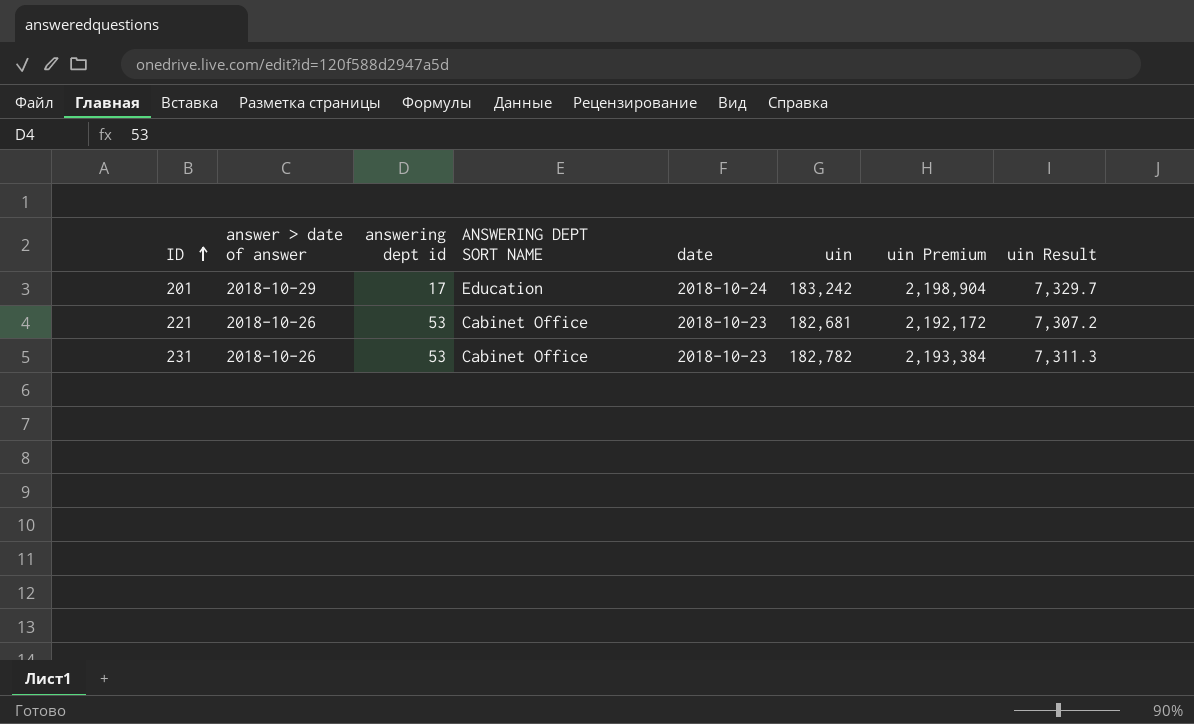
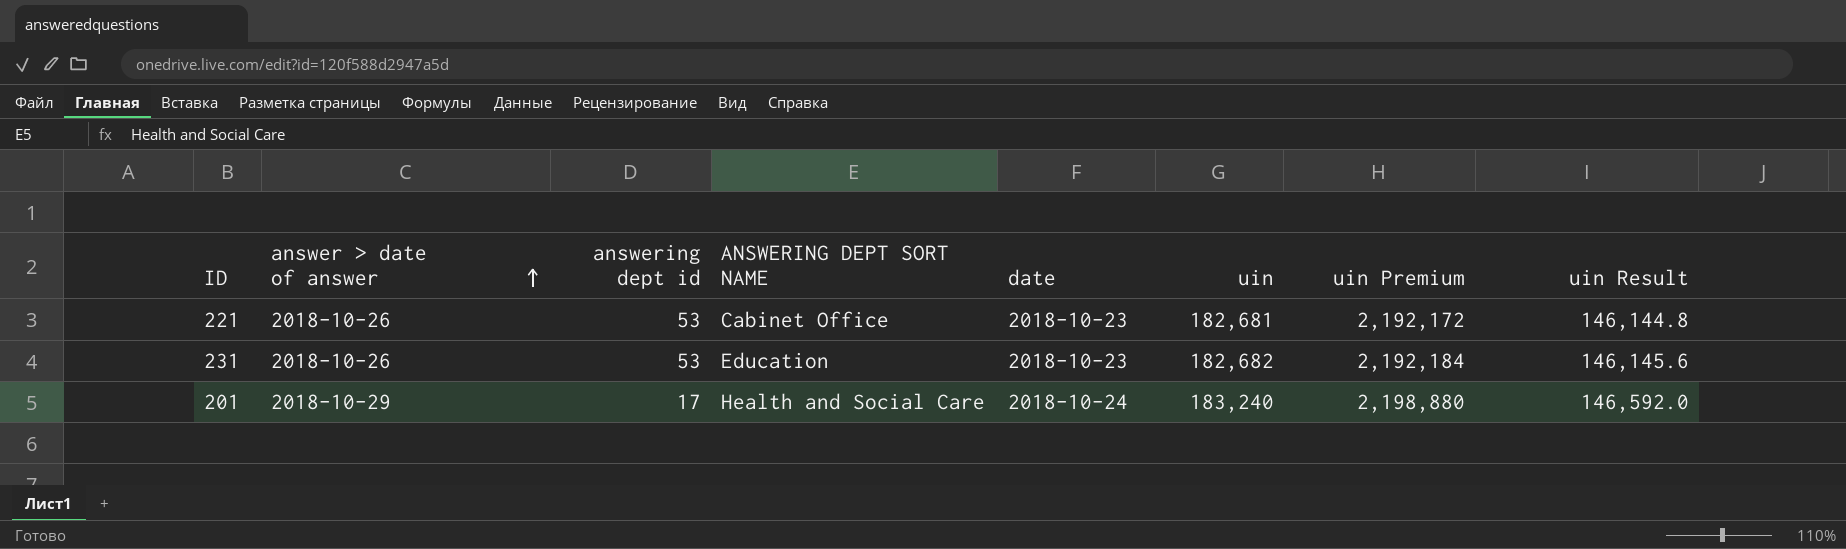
row order: ID ascending -> answer > date of answer ascending
column uin Result | formula: [uin] * 0.04 -> [uin] * 0.8
231 | ANSWERING DEPT SORT NAME: Cabinet Office -> Education
231 | uin: 182,782 -> 182,682
231 | uin Premium: 2,193,384 -> 2,192,184
201 | ANSWERING DEPT SORT NAME: Education -> Health and Social Care
201 | uin: 183,242 -> 183,240
201 | uin Premium: 2,198,904 -> 2,198,880

